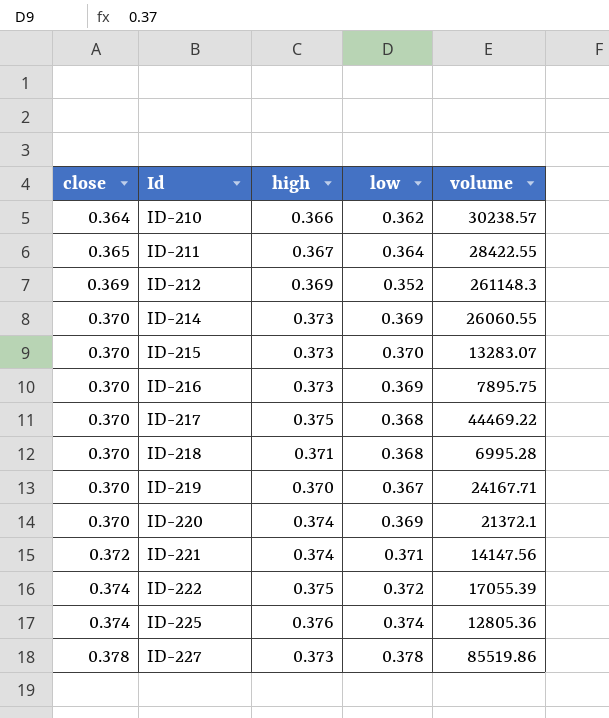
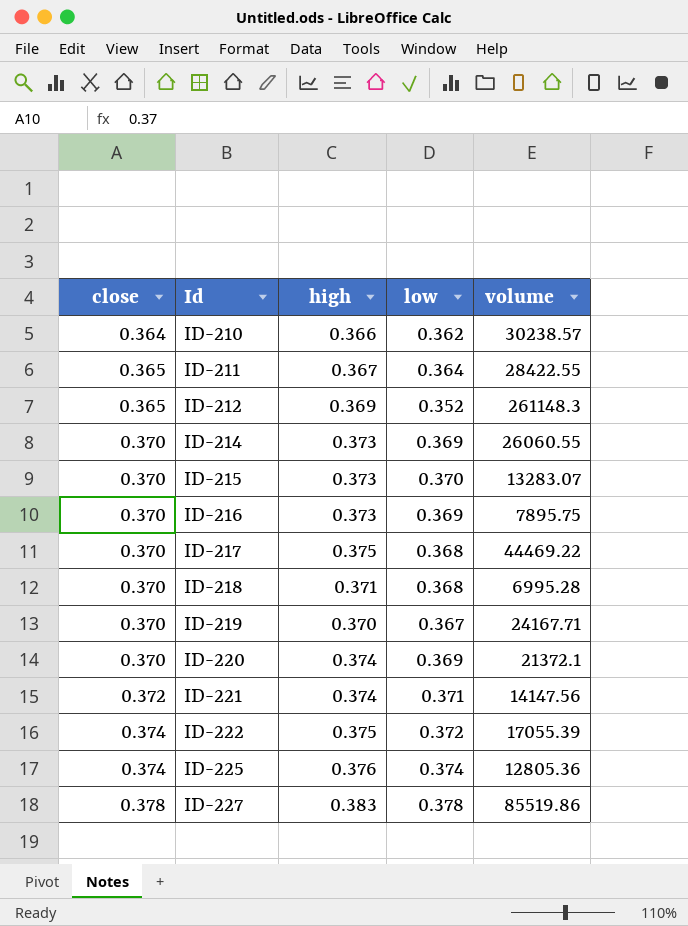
ID-212 | close: 0.369 -> 0.365
ID-227 | high: 0.373 -> 0.383

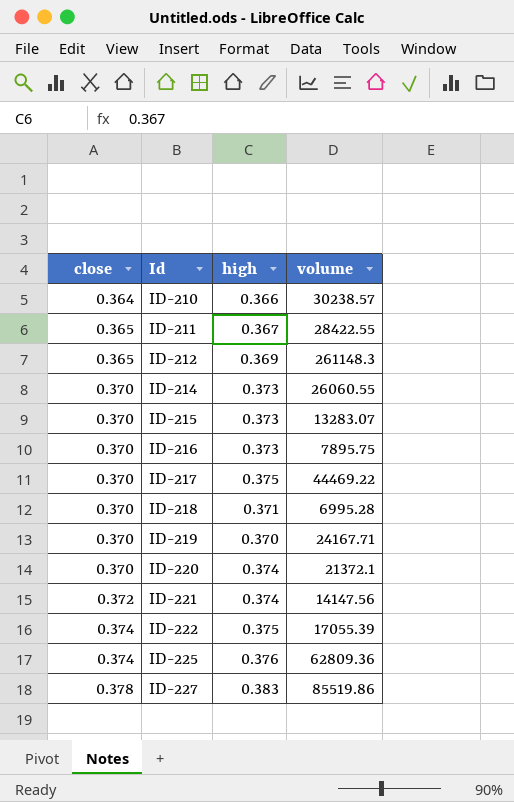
column low | position: 4 -> none
ID-225 | volume: 12805.36 -> 62809.36

